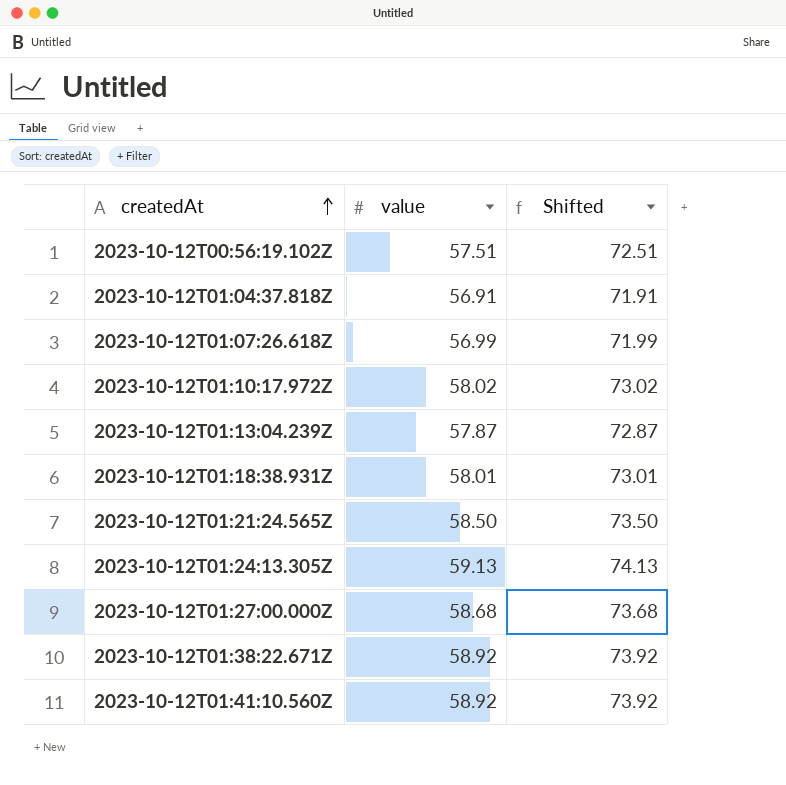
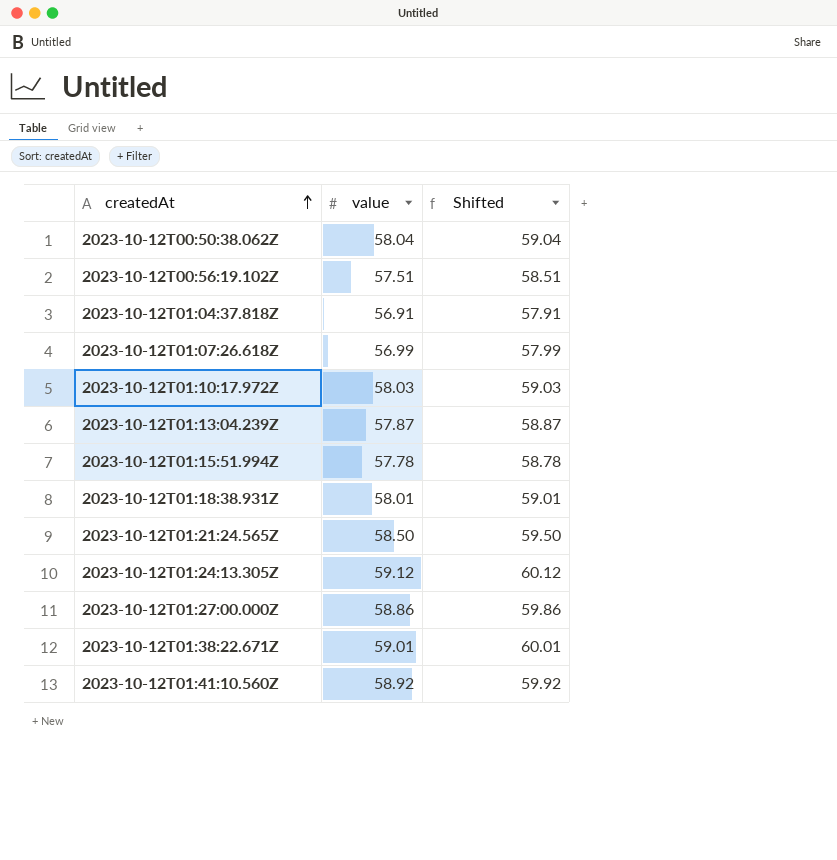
column Shifted | formula: [value] + 15 -> [value] + 1
row 2023-10-12T00:50:38.062Z: none -> 58.04 | 59.04
2023-10-12T01:10:17.972Z | value: 58.02 -> 58.03
row 2023-10-12T01:15:51.994Z: none -> 57.78 | 58.78
2023-10-12T01:24:13.305Z | value: 59.13 -> 59.12
2023-10-12T01:27:00.000Z | value: 58.68 -> 58.86
2023-10-12T01:38:22.671Z | value: 58.92 -> 59.01

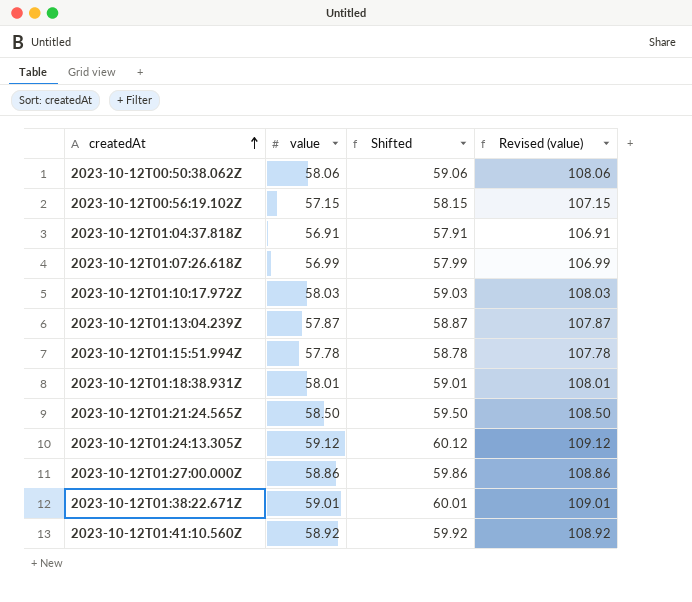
column Revised (value) | formula: none -> [value] + 50
2023-10-12T00:50:38.062Z | value: 58.04 -> 58.06
2023-10-12T00:50:38.062Z | Shifted: 59.04 -> 59.06
2023-10-12T00:56:19.102Z | value: 57.51 -> 57.15
2023-10-12T00:56:19.102Z | Shifted: 58.51 -> 58.15

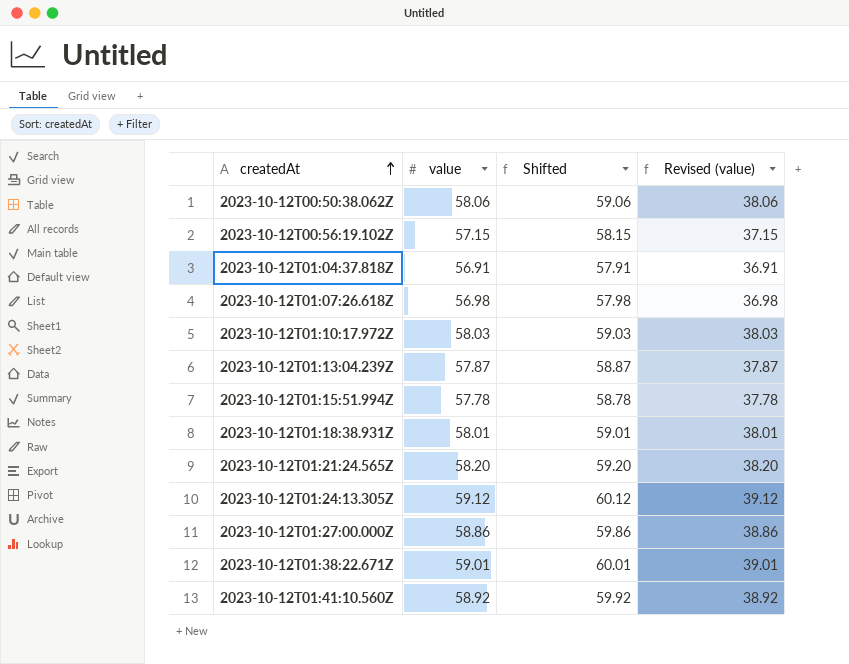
column Revised (value) | formula: [value] + 50 -> [value] - 20
2023-10-12T01:07:26.618Z | value: 56.99 -> 56.98
2023-10-12T01:07:26.618Z | Shifted: 57.99 -> 57.98
2023-10-12T01:21:24.565Z | value: 58.50 -> 58.20
2023-10-12T01:21:24.565Z | Shifted: 59.50 -> 59.20

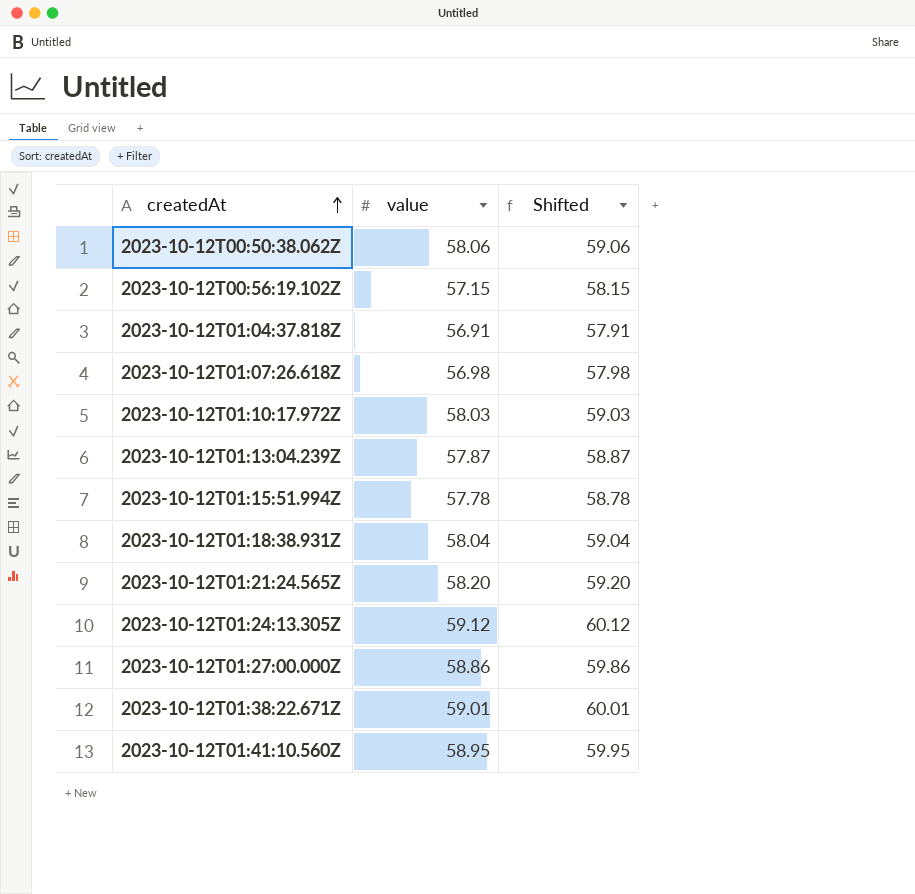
column Revised (value) | formula: [value] - 20 -> none
2023-10-12T01:18:38.931Z | value: 58.01 -> 58.04
2023-10-12T01:18:38.931Z | Shifted: 59.01 -> 59.04
2023-10-12T01:41:10.560Z | value: 58.92 -> 58.95
2023-10-12T01:41:10.560Z | Shifted: 59.92 -> 59.95

